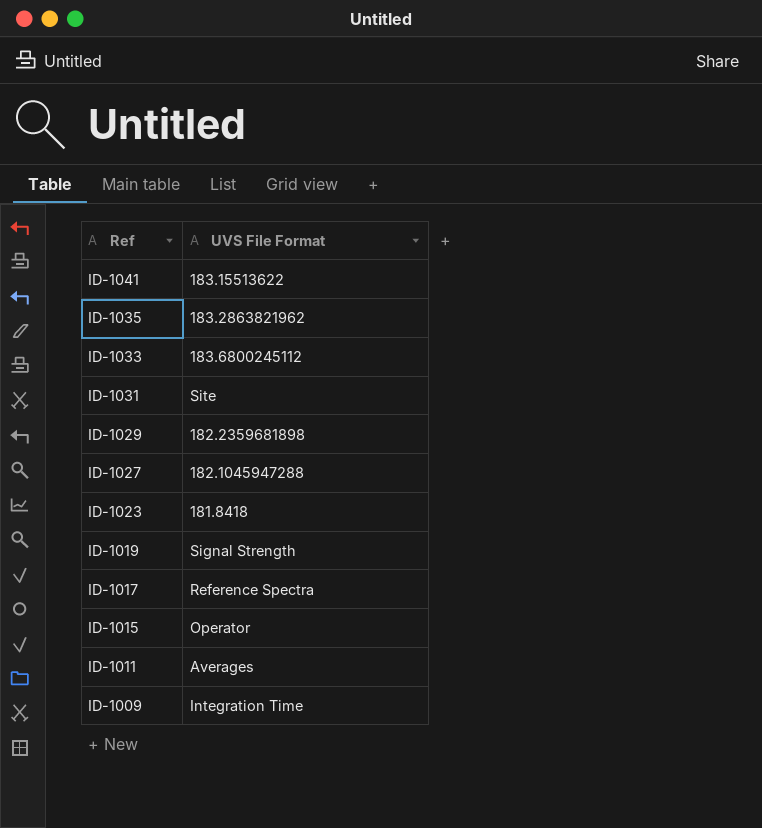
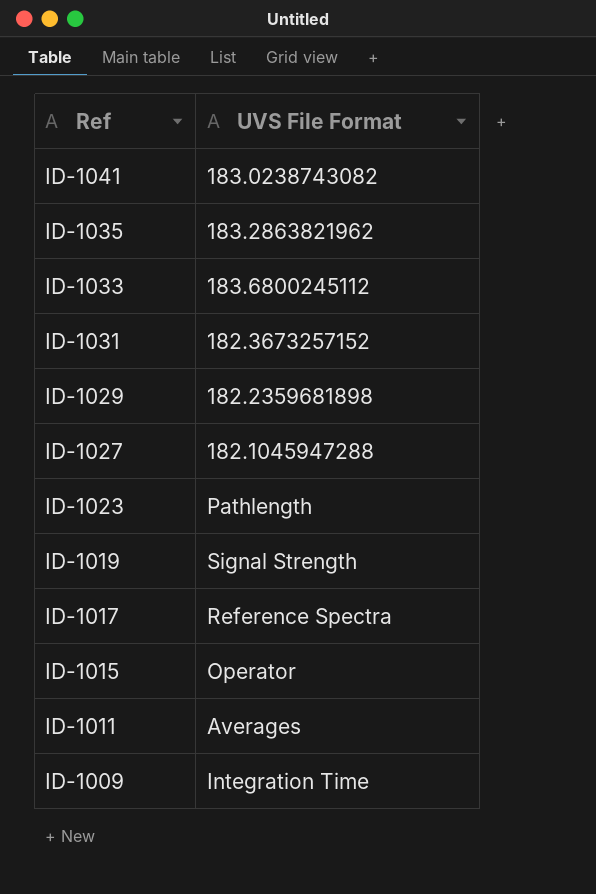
ID-1041 | UVS File Format: 183.15513622 -> 183.0238743082
ID-1031 | UVS File Format: Site -> 182.3673257152
ID-1023 | UVS File Format: 181.8418 -> Pathlength

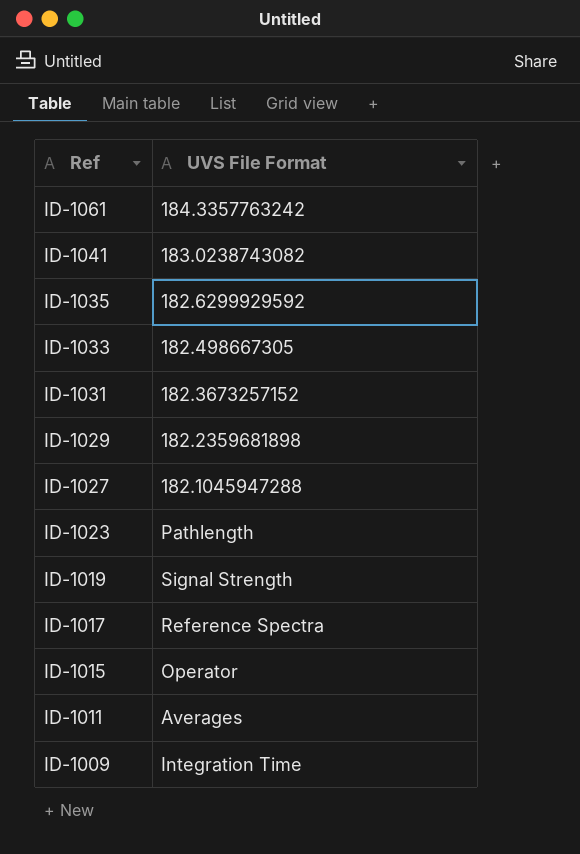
row ID-1061: none -> 184.3357763242
ID-1035 | UVS File Format: 183.2863821962 -> 182.6299929592
ID-1033 | UVS File Format: 183.6800245112 -> 182.498667305

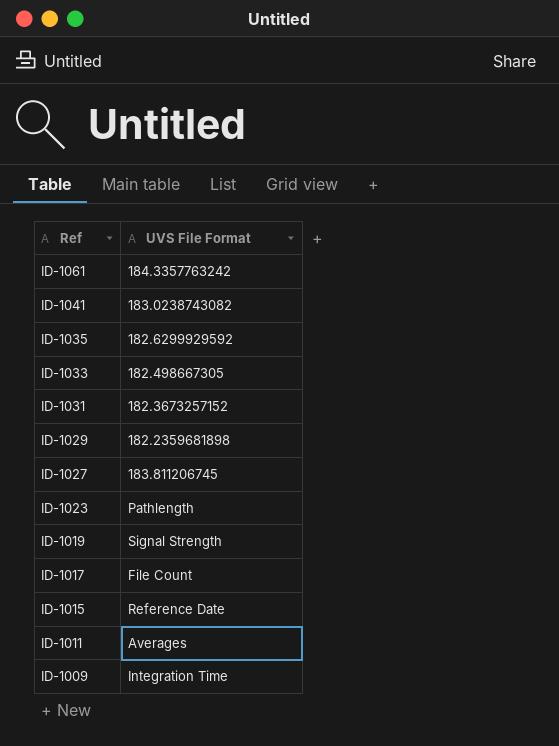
ID-1027 | UVS File Format: 182.1045947288 -> 183.811206745
ID-1017 | UVS File Format: Reference Spectra -> File Count
ID-1015 | UVS File Format: Operator -> Reference Date

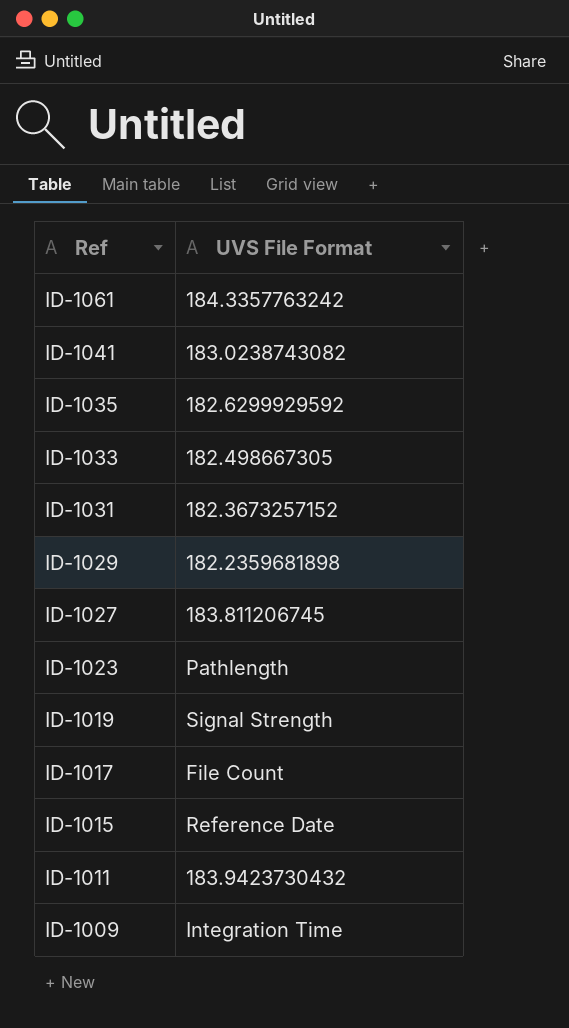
ID-1011 | UVS File Format: Averages -> 183.9423730432

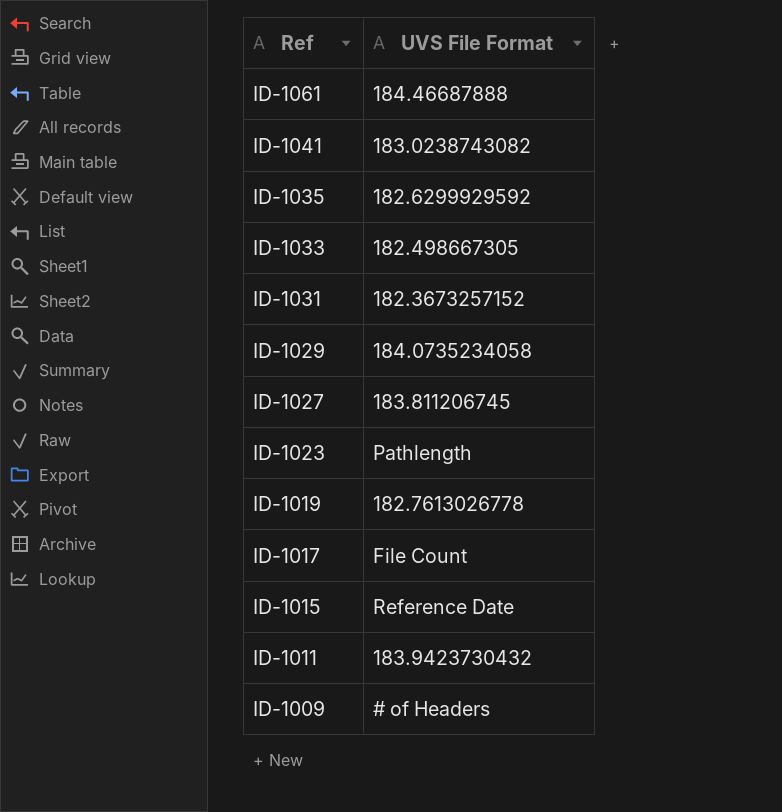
ID-1061 | UVS File Format: 184.3357763242 -> 184.46687888
ID-1029 | UVS File Format: 182.2359681898 -> 184.0735234058
ID-1019 | UVS File Format: Signal Strength -> 182.7613026778
ID-1009 | UVS File Format: Integration Time -> # of Headers

